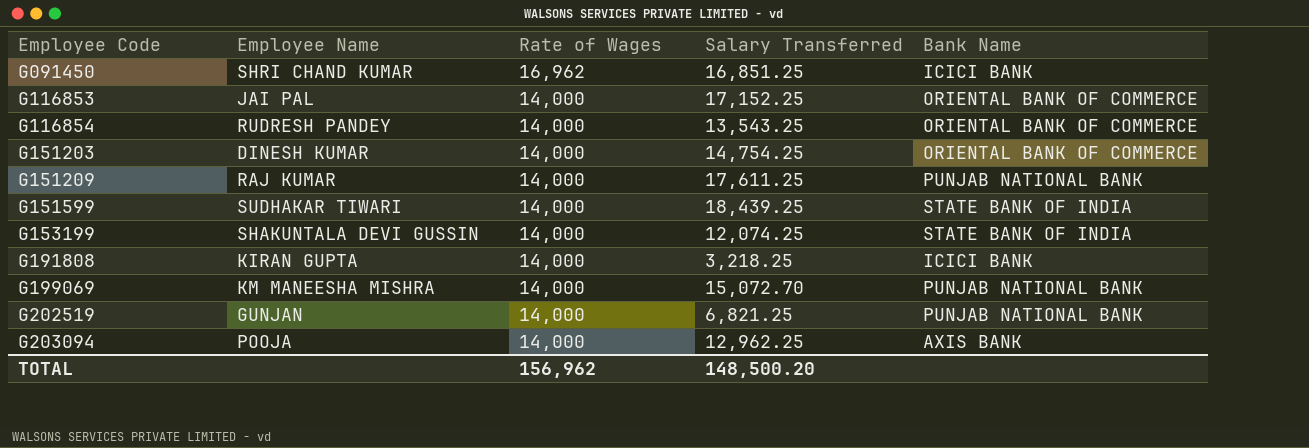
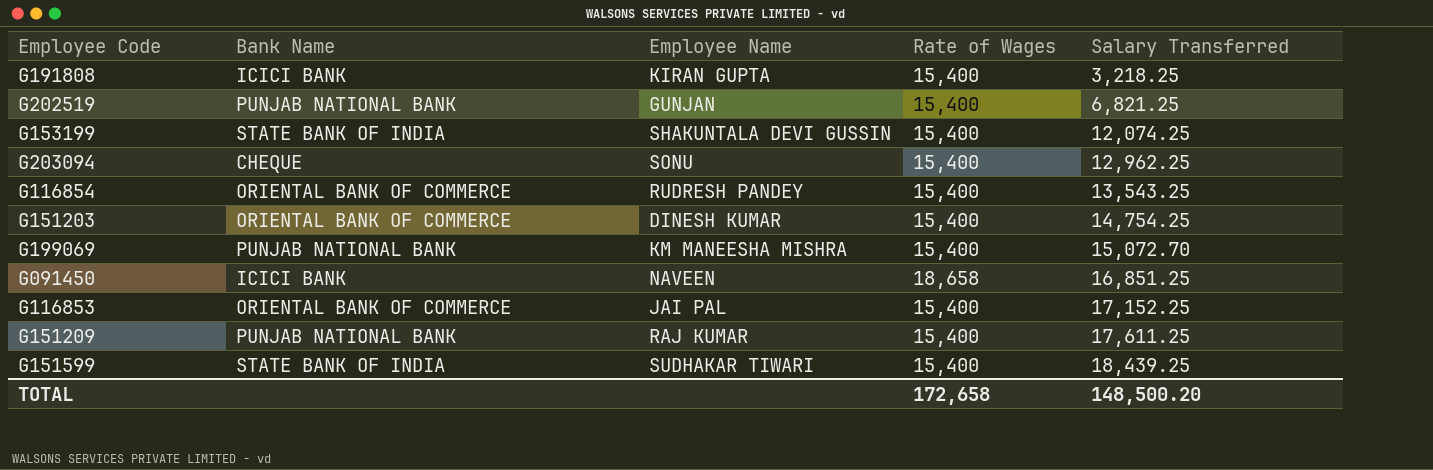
row order: Employee Code ascending -> Salary Transferred ascending
column Bank Name | position: 5 -> 2
G191808 | Rate of Wages: 14,000 -> 15,400
G202519 | Rate of Wages: 14,000 -> 15,400
G153199 | Rate of Wages: 14,000 -> 15,400
G203094 | Bank Name: AXIS BANK -> CHEQUE
G203094 | Employee Name: POOJA -> SONU
G203094 | Rate of Wages: 14,000 -> 15,400
G116854 | Rate of Wages: 14,000 -> 15,400
G151203 | Rate of Wages: 14,000 -> 15,400
G199069 | Rate of Wages: 14,000 -> 15,400
G091450 | Employee Name: SHRI CHAND KUMAR -> NAVEEN
G091450 | Rate of Wages: 16,962 -> 18,658
G116853 | Rate of Wages: 14,000 -> 15,400
G151209 | Rate of Wages: 14,000 -> 15,400
G151599 | Rate of Wages: 14,000 -> 15,400
TOTAL | Rate of Wages: 156,962 -> 172,658

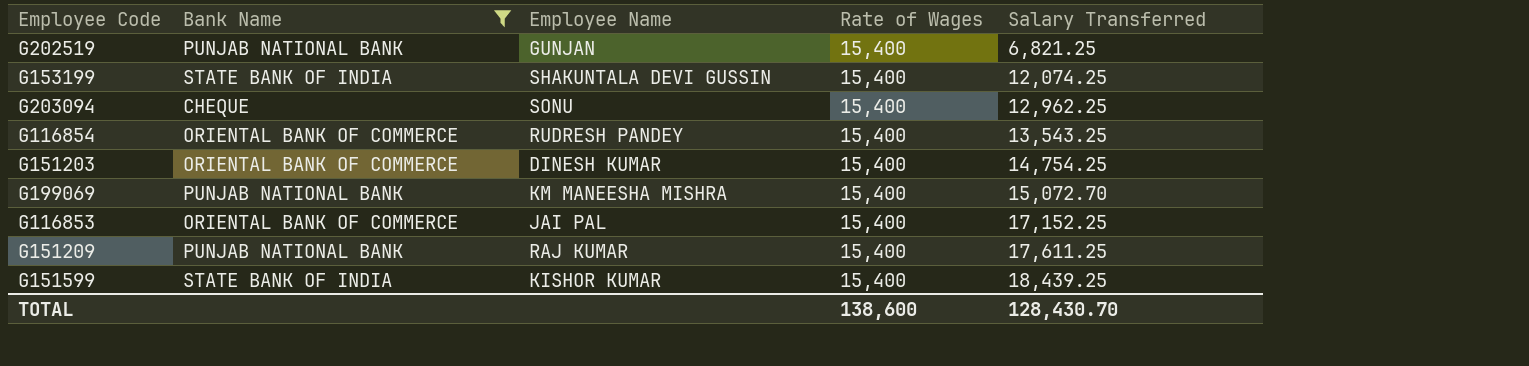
filter: none -> Bank Name != ICICI BANK
G151599 | Employee Name: SUDHAKAR TIWARI -> KISHOR KUMAR
TOTAL | Rate of Wages: 172,658 -> 138,600
TOTAL | Salary Transferred: 148,500.20 -> 128,430.70

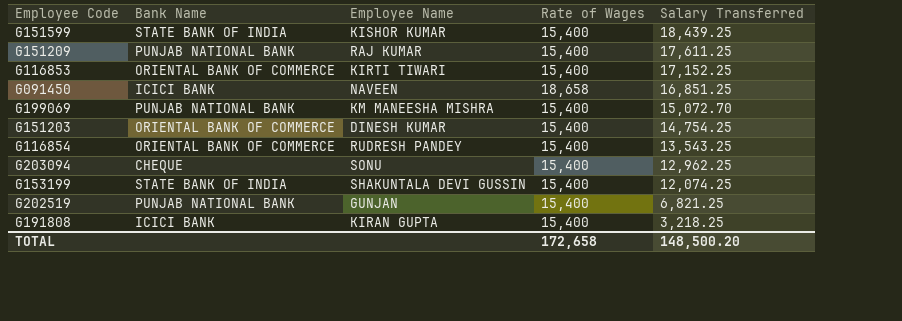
filter: Bank Name != ICICI BANK -> none
row order: Salary Transferred ascending -> Salary Transferred descending
G116853 | Employee Name: JAI PAL -> KIRTI TIWARI
TOTAL | Rate of Wages: 138,600 -> 172,658
TOTAL | Salary Transferred: 128,430.70 -> 148,500.20

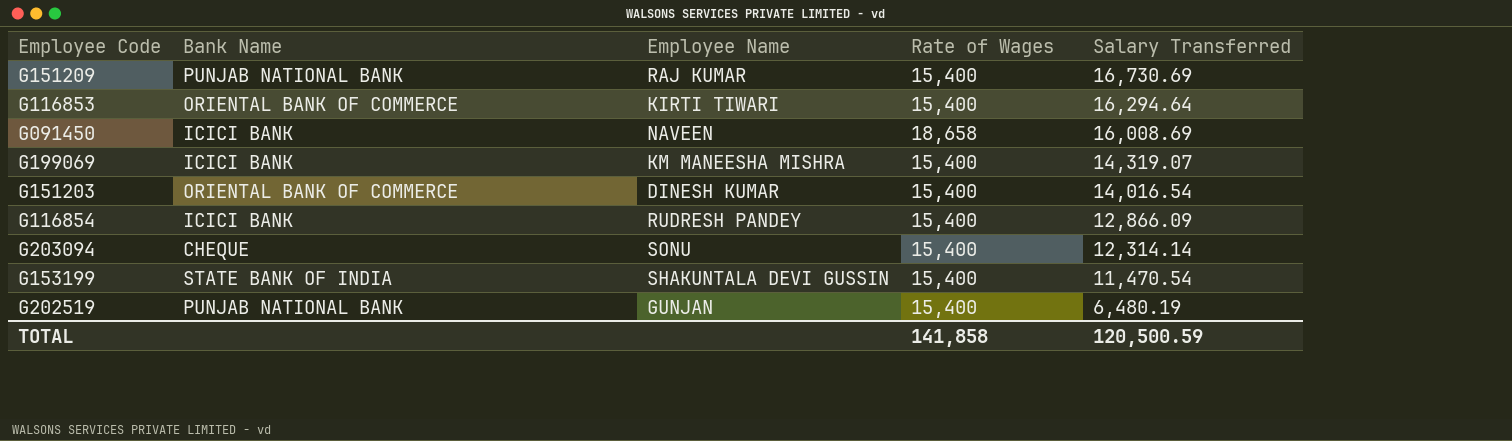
row G151599: STATE BANK OF INDIA | KISHOR KUMAR | 15,400 | 18,439.25 -> none
row G191808: ICICI BANK | KIRAN GUPTA | 15,400 | 3,218.25 -> none
G151209 | Salary Transferred: 17,611.25 -> 16,730.69
G116853 | Salary Transferred: 17,152.25 -> 16,294.64
G091450 | Salary Transferred: 16,851.25 -> 16,008.69
G199069 | Bank Name: PUNJAB NATIONAL BANK -> ICICI BANK
G199069 | Salary Transferred: 15,072.70 -> 14,319.07
G151203 | Salary Transferred: 14,754.25 -> 14,016.54
G116854 | Bank Name: ORIENTAL BANK OF COMMERCE -> ICICI BANK
G116854 | Salary Transferred: 13,543.25 -> 12,866.09
G203094 | Salary Transferred: 12,962.25 -> 12,314.14
G153199 | Salary Transferred: 12,074.25 -> 11,470.54
G202519 | Salary Transferred: 6,821.25 -> 6,480.19
TOTAL | Rate of Wages: 172,658 -> 141,858
TOTAL | Salary Transferred: 148,500.20 -> 120,500.59

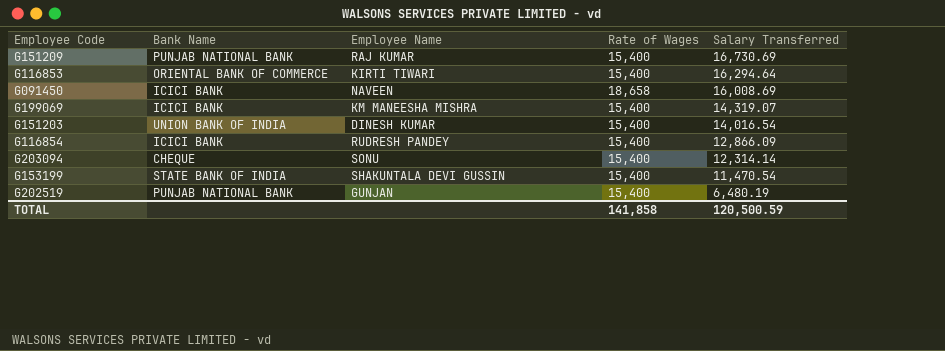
G151203 | Bank Name: ORIENTAL BANK OF COMMERCE -> UNION BANK OF INDIA

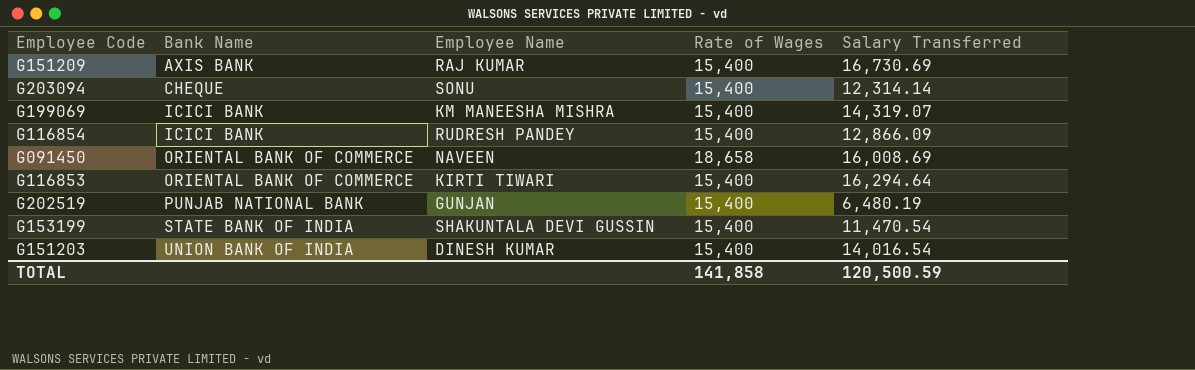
row order: Salary Transferred descending -> Bank Name ascending
G151209 | Bank Name: PUNJAB NATIONAL BANK -> AXIS BANK
G091450 | Bank Name: ICICI BANK -> ORIENTAL BANK OF COMMERCE

